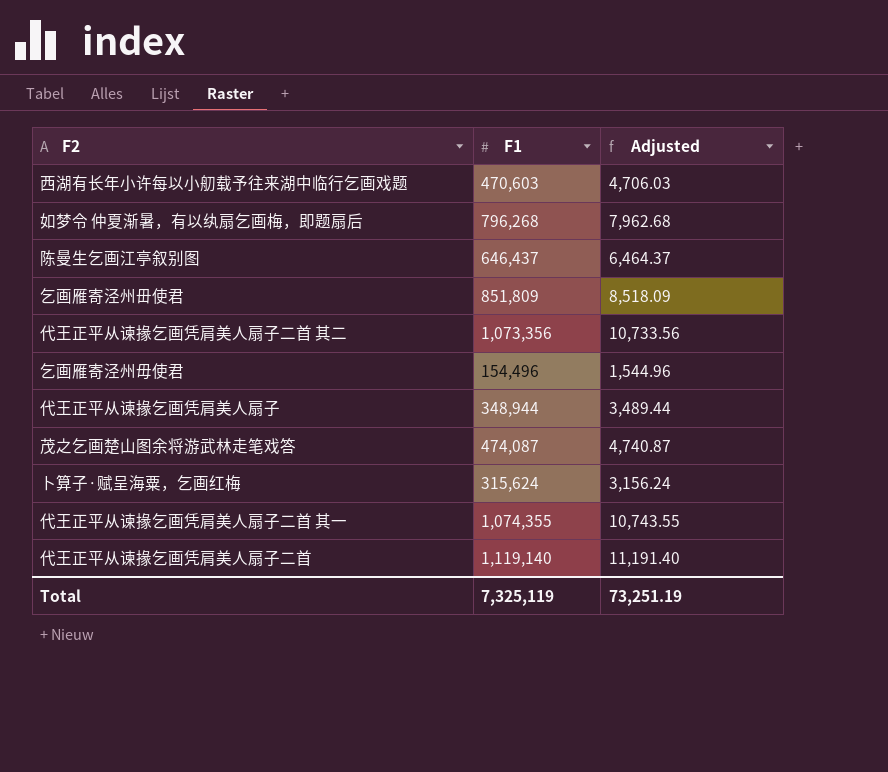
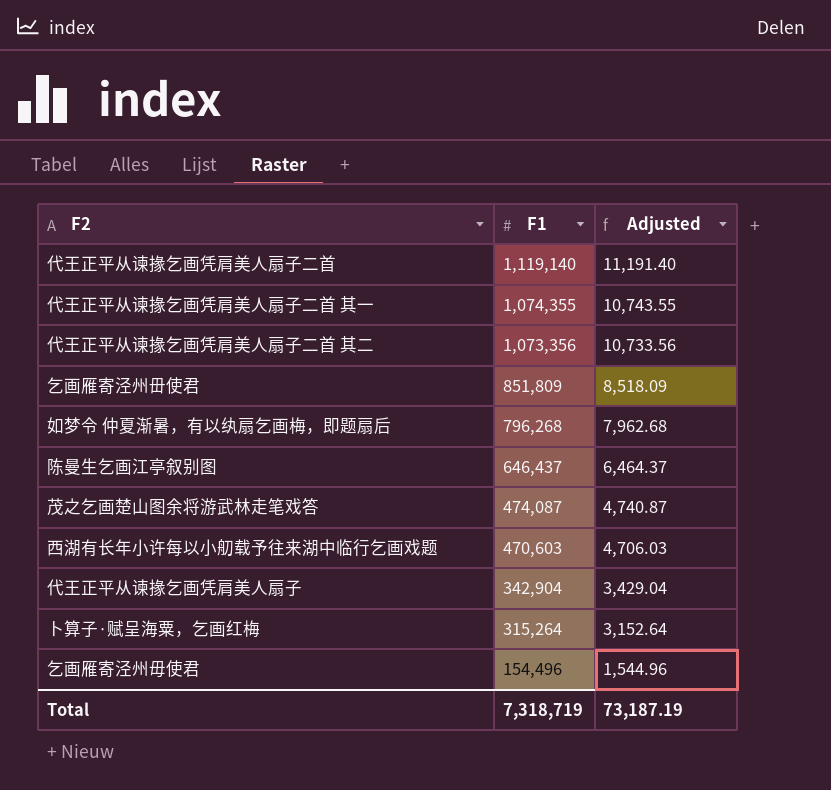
row order: none -> F1 descending
代王正平从谏掾乞画凭肩美人扇子 | F1: 348,944 -> 342,904
代王正平从谏掾乞画凭肩美人扇子 | Adjusted: 3,489.44 -> 3,429.04
卜算子·赋呈海粟，乞画红梅 | F1: 315,624 -> 315,264
卜算子·赋呈海粟，乞画红梅 | Adjusted: 3,156.24 -> 3,152.64
Total | F1: 7,325,119 -> 7,318,719
Total | Adjusted: 73,251.19 -> 73,187.19

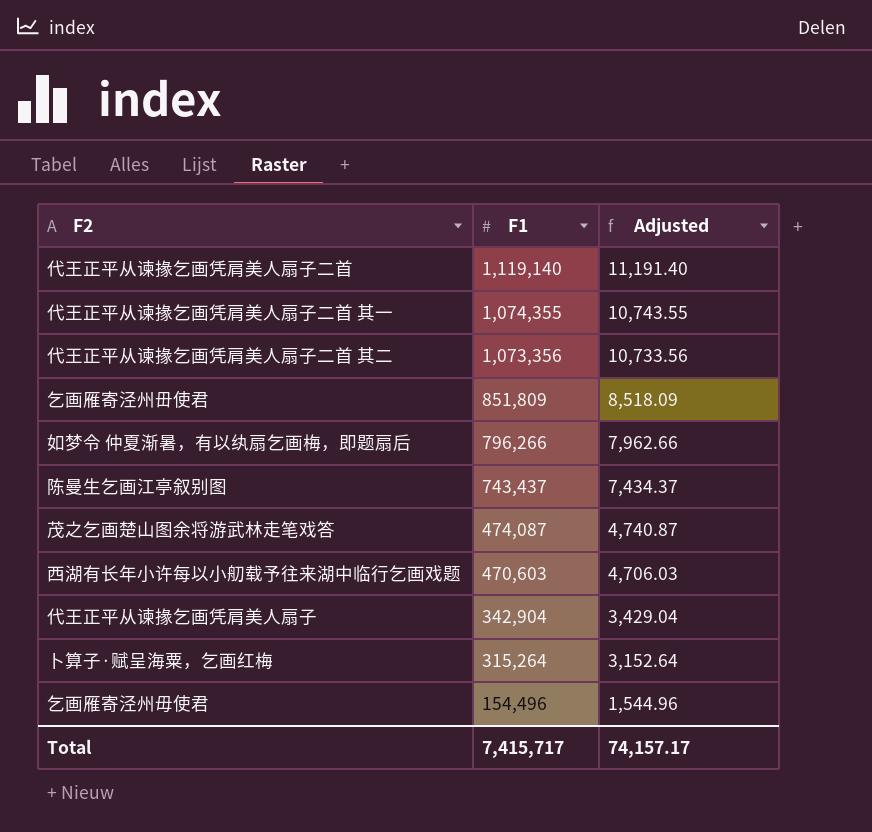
如梦令 仲夏渐暑，有以纨扇乞画梅，即题扇后 | F1: 796,268 -> 796,266
如梦令 仲夏渐暑，有以纨扇乞画梅，即题扇后 | Adjusted: 7,962.68 -> 7,962.66
陈曼生乞画江亭叙别图 | F1: 646,437 -> 743,437
陈曼生乞画江亭叙别图 | Adjusted: 6,464.37 -> 7,434.37
Total | F1: 7,318,719 -> 7,415,717
Total | Adjusted: 73,187.19 -> 74,157.17

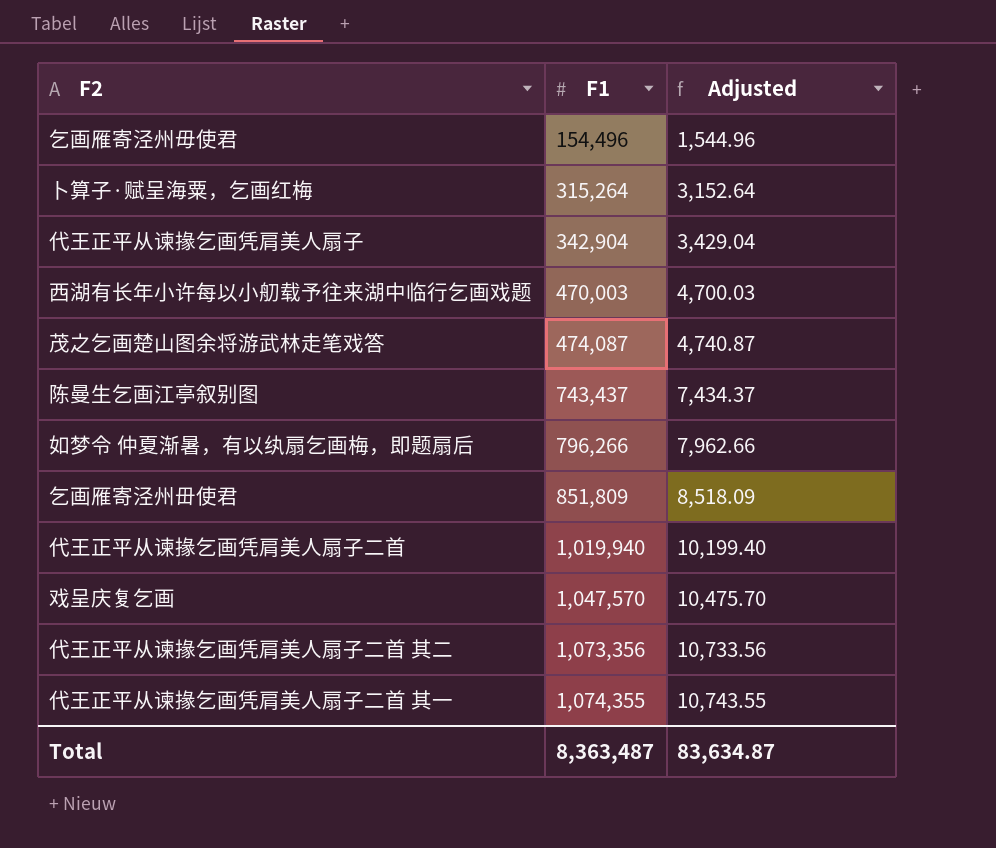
row order: F1 descending -> F1 ascending
西湖有长年小许每以小舠载予往来湖中临行乞画戏题 | F1: 470,603 -> 470,003
西湖有长年小许每以小舠载予往来湖中临行乞画戏题 | Adjusted: 4,706.03 -> 4,700.03
代王正平从谏掾乞画凭肩美人扇子二首 | F1: 1,119,140 -> 1,019,940
代王正平从谏掾乞画凭肩美人扇子二首 | Adjusted: 11,191.40 -> 10,199.40
row 戏呈庆复乞画: none -> 1,047,570 | 10,475.70
Total | F1: 7,415,717 -> 8,363,487
Total | Adjusted: 74,157.17 -> 83,634.87

